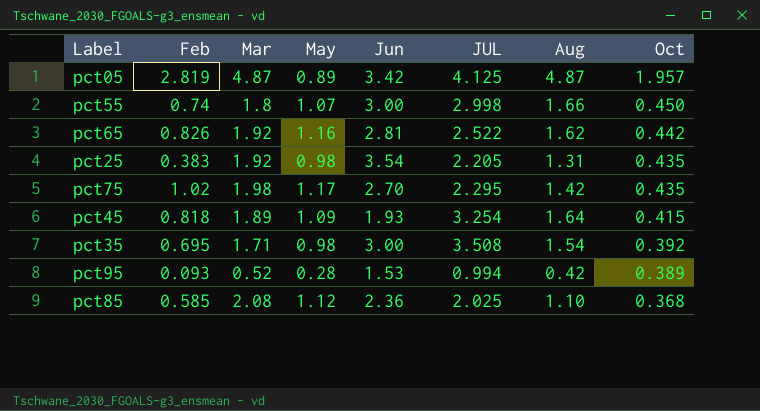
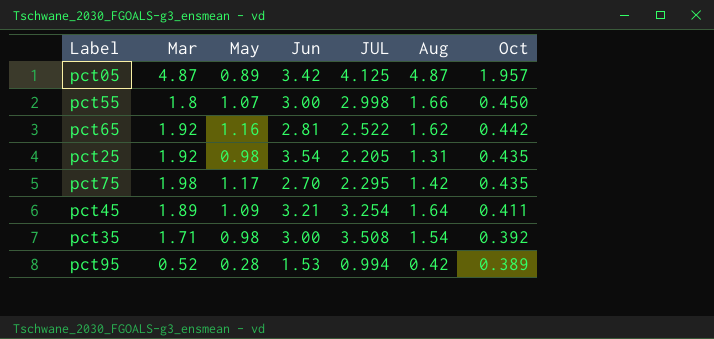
column Feb | position: 2 -> none
row pct85: 0.585 | 2.08 | 1.12 | 2.36 | 2.025 | 1.10 | 0.368 -> none
pct45 | Jun: 1.93 -> 3.21
pct45 | Oct: 0.415 -> 0.411

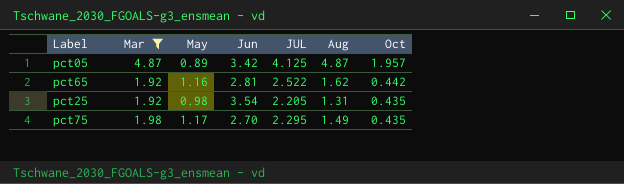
filter: none -> Mar >= 1.92
pct75 | Aug: 1.42 -> 1.49

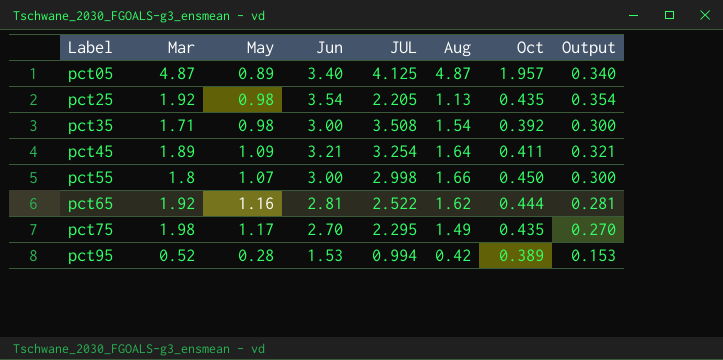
filter: Mar >= 1.92 -> none
row order: Oct descending -> Label ascending
column Output | formula: none -> [Jun] * 0.1
pct05 | Jun: 3.42 -> 3.40
pct25 | Aug: 1.31 -> 1.13
pct65 | Oct: 0.442 -> 0.444

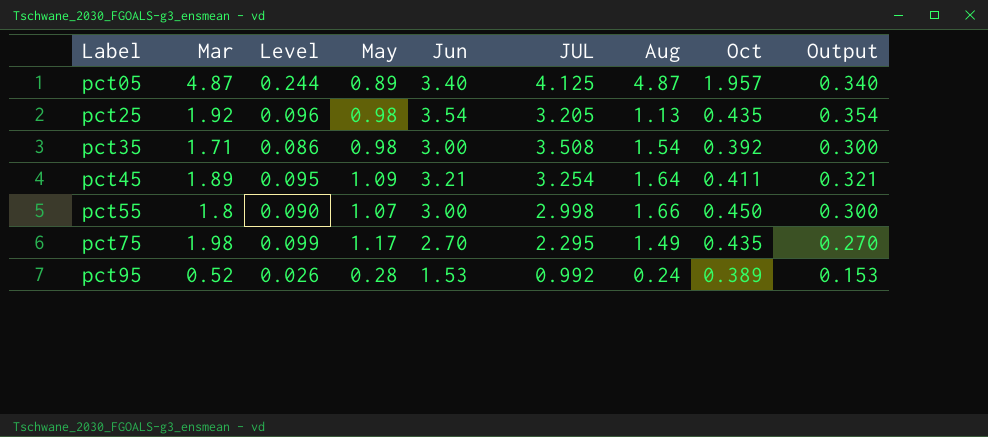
column Level | formula: none -> [Mar] * 0.05
row pct65: 1.92 | 1.16 | 2.81 | 2.522 | 1.62 | 0.444 | 0.281 -> none
pct25 | JUL: 2.205 -> 3.205
pct95 | JUL: 0.994 -> 0.992
pct95 | Aug: 0.42 -> 0.24

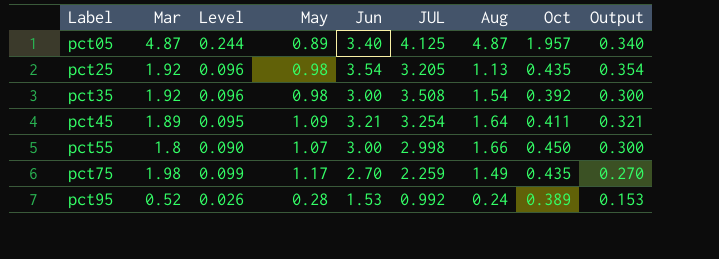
pct35 | Mar: 1.71 -> 1.92
pct35 | Level: 0.086 -> 0.096
pct75 | JUL: 2.295 -> 2.259

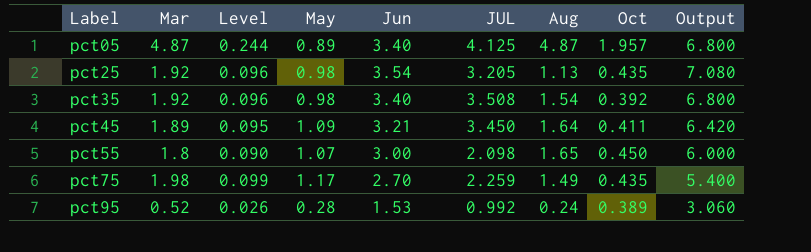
column Output | formula: [Jun] * 0.1 -> [Jun] * 2
pct35 | Jun: 3.00 -> 3.40
pct45 | JUL: 3.254 -> 3.450
pct55 | JUL: 2.998 -> 2.098
pct55 | Aug: 1.66 -> 1.65

